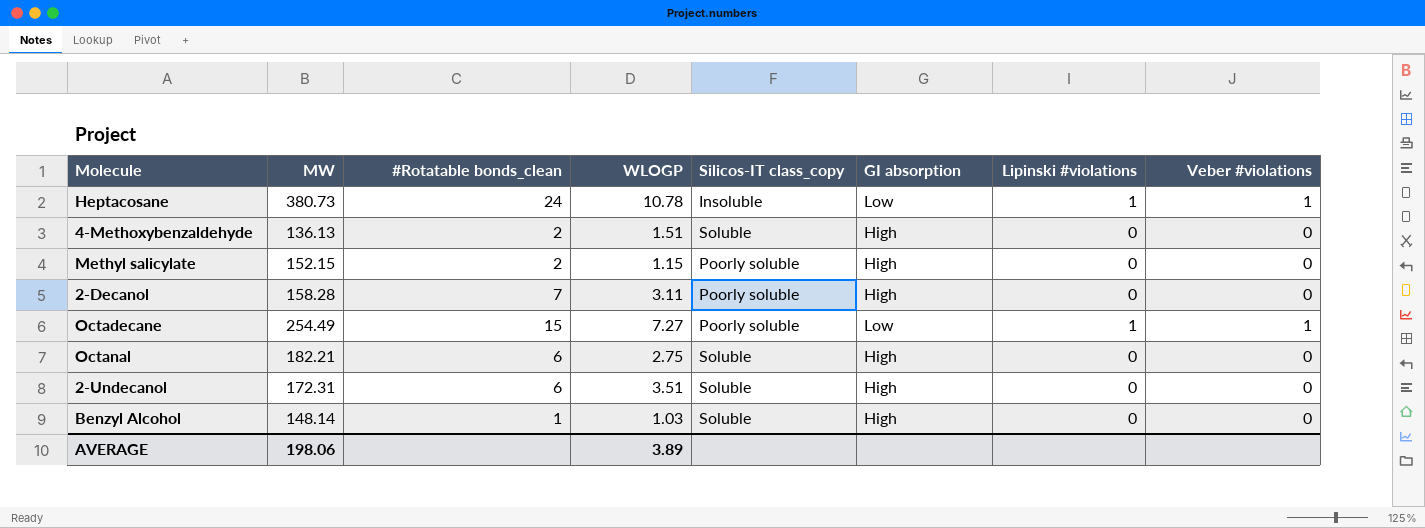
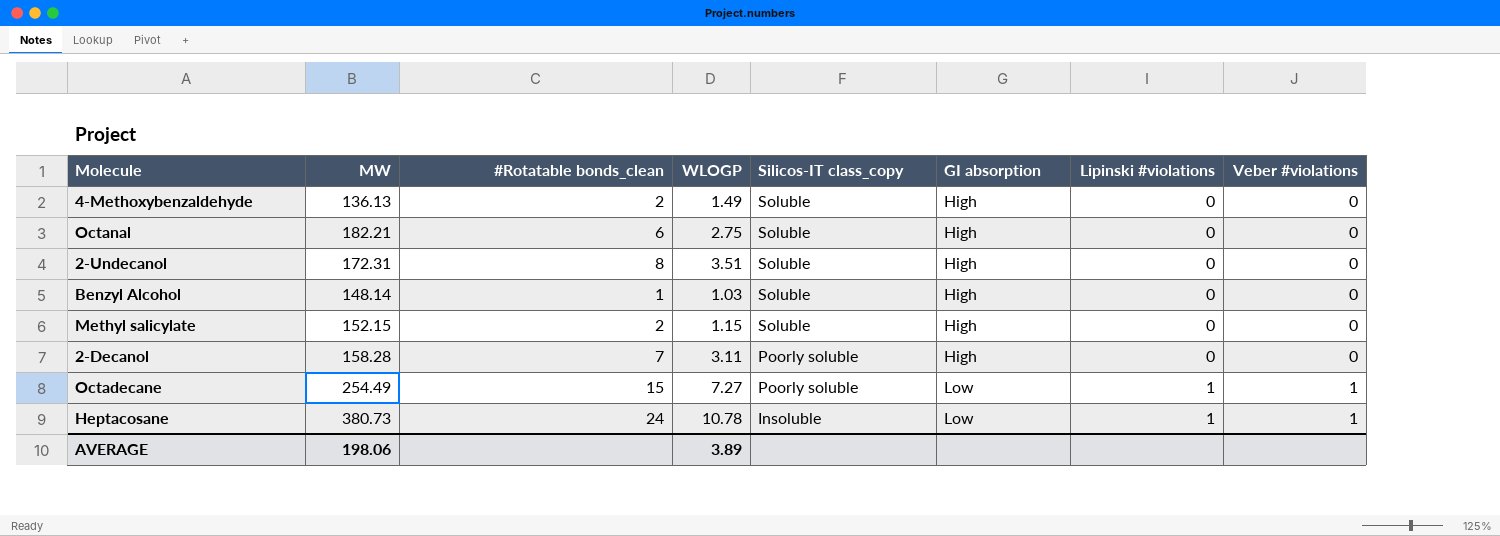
row order: none -> Silicos-IT class_copy descending
4-Methoxybenzaldehyde | WLOGP: 1.51 -> 1.49
2-Undecanol | #Rotatable bonds_clean: 6 -> 8
Methyl salicylate | Silicos-IT class_copy: Poorly soluble -> Soluble

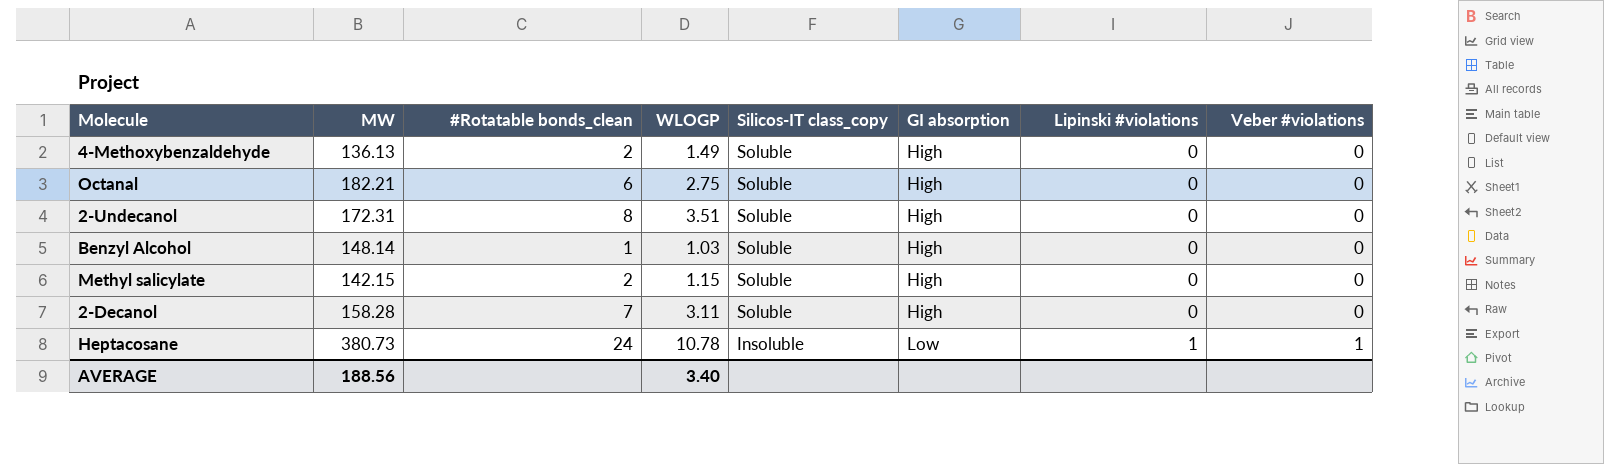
row Octadecane: 254.49 | 15 | 7.27 | Poorly soluble | Low | 1 | 1 -> none
Methyl salicylate | MW: 152.15 -> 142.15
2-Decanol | Silicos-IT class_copy: Poorly soluble -> Soluble
AVERAGE | MW: 198.06 -> 188.56
AVERAGE | WLOGP: 3.89 -> 3.40

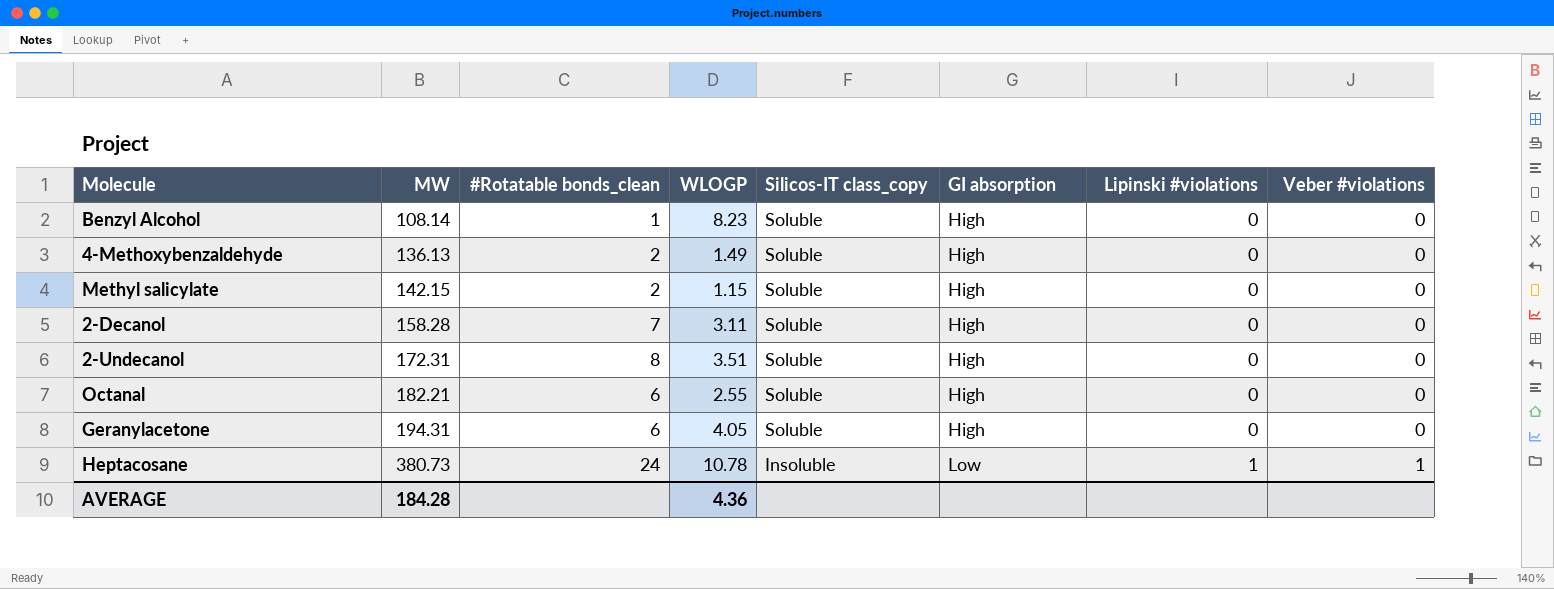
row order: Silicos-IT class_copy descending -> MW ascending
Benzyl Alcohol | MW: 148.14 -> 108.14
Benzyl Alcohol | WLOGP: 1.03 -> 8.23
Octanal | WLOGP: 2.75 -> 2.55
row Geranylacetone: none -> 194.31 | 6 | 4.05 | Soluble | High | 0 | 0
AVERAGE | MW: 188.56 -> 184.28
AVERAGE | WLOGP: 3.40 -> 4.36

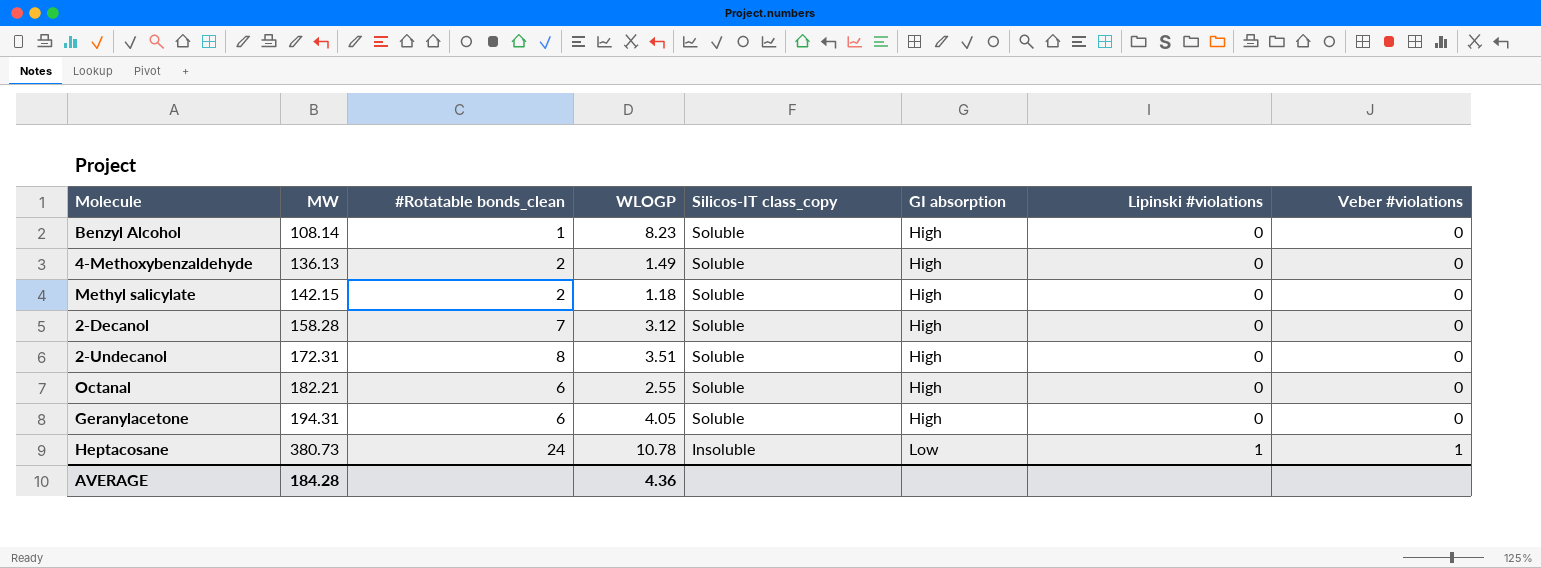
Methyl salicylate | WLOGP: 1.15 -> 1.18
2-Decanol | WLOGP: 3.11 -> 3.12

